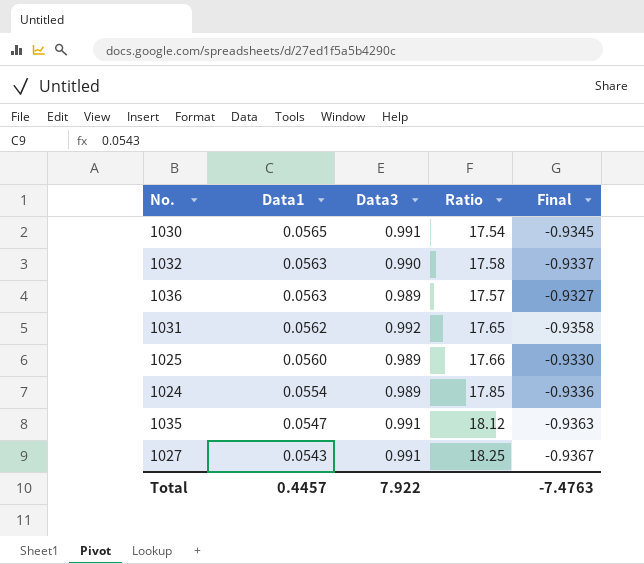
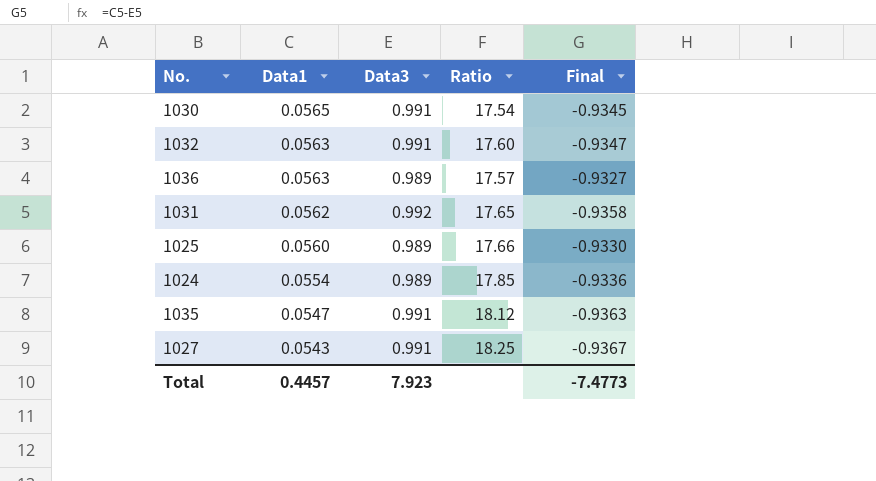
1032 | Data3: 0.990 -> 0.991
1032 | Ratio: 17.58 -> 17.60
1032 | Final: -0.9337 -> -0.9347
Total | Data3: 7.922 -> 7.923
Total | Final: -7.4763 -> -7.4773

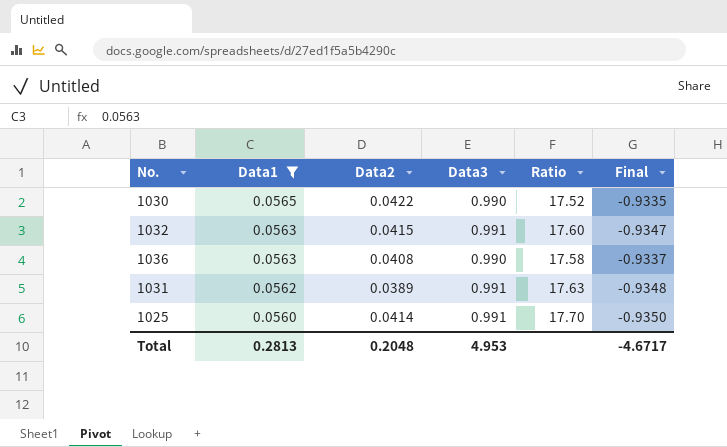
filter: none -> Data1 >= 0.0560
column Data2 | position: none -> 3
1030 | Data3: 0.991 -> 0.990
1030 | Ratio: 17.54 -> 17.52
1030 | Final: -0.9345 -> -0.9335
1036 | Data3: 0.989 -> 0.990
1036 | Ratio: 17.57 -> 17.58
1036 | Final: -0.9327 -> -0.9337
1031 | Data3: 0.992 -> 0.991
1031 | Ratio: 17.65 -> 17.63
1031 | Final: -0.9358 -> -0.9348
1025 | Data3: 0.989 -> 0.991
1025 | Ratio: 17.66 -> 17.70
1025 | Final: -0.9330 -> -0.9350
Total | Data1: 0.4457 -> 0.2813
Total | Data3: 7.923 -> 4.953
Total | Final: -7.4773 -> -4.6717

